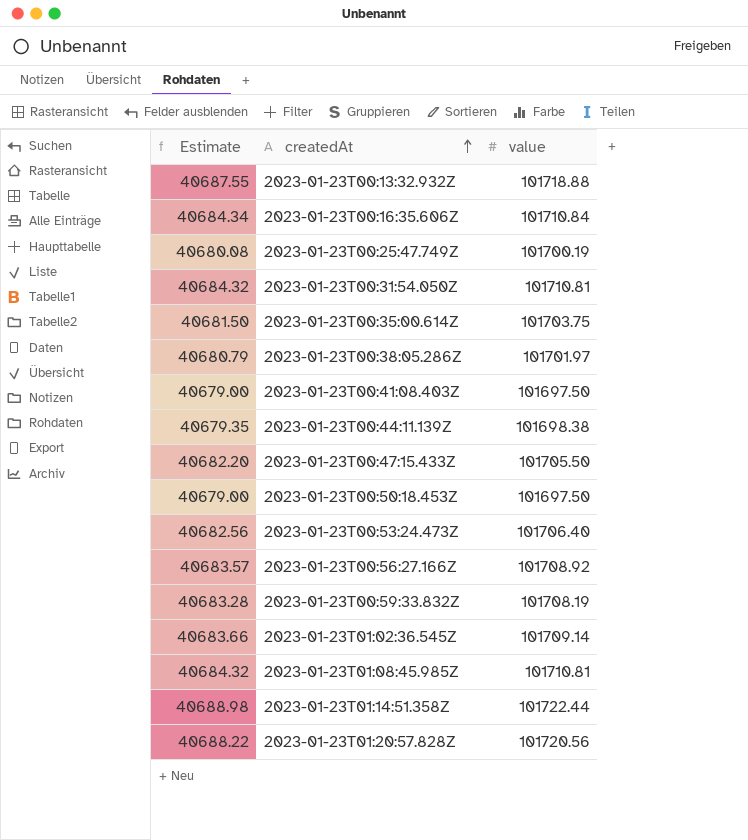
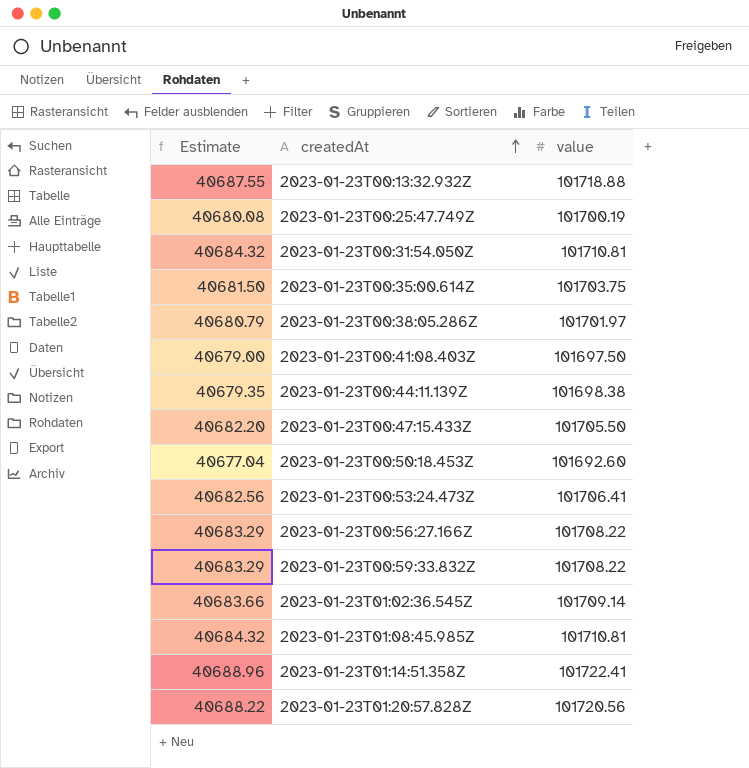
row 2023-01-23T00:16:35.606Z: 40684.34 | 101710.84 -> none
2023-01-23T00:50:18.453Z | Estimate: 40679.00 -> 40677.04
2023-01-23T00:50:18.453Z | value: 101697.50 -> 101692.60
2023-01-23T00:53:24.473Z | value: 101706.40 -> 101706.41
2023-01-23T00:56:27.166Z | Estimate: 40683.57 -> 40683.29
2023-01-23T00:56:27.166Z | value: 101708.92 -> 101708.22
2023-01-23T00:59:33.832Z | Estimate: 40683.28 -> 40683.29
2023-01-23T00:59:33.832Z | value: 101708.19 -> 101708.22
2023-01-23T01:14:51.358Z | Estimate: 40688.98 -> 40688.96
2023-01-23T01:14:51.358Z | value: 101722.44 -> 101722.41

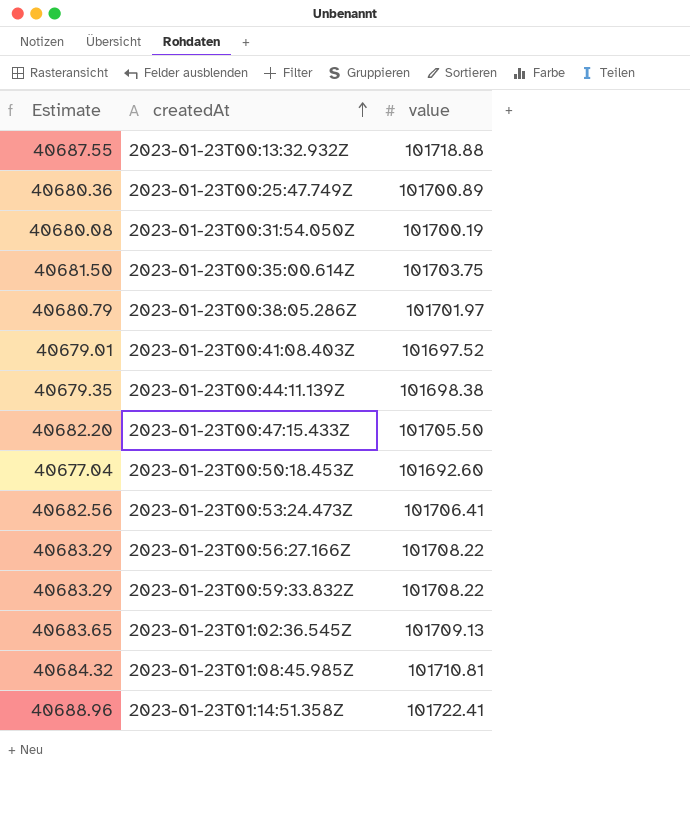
row 2023-01-23T01:20:57.828Z: 40688.22 | 101720.56 -> none
2023-01-23T00:25:47.749Z | Estimate: 40680.08 -> 40680.36
2023-01-23T00:25:47.749Z | value: 101700.19 -> 101700.89
2023-01-23T00:31:54.050Z | Estimate: 40684.32 -> 40680.08
2023-01-23T00:31:54.050Z | value: 101710.81 -> 101700.19
2023-01-23T00:41:08.403Z | Estimate: 40679.00 -> 40679.01
2023-01-23T00:41:08.403Z | value: 101697.50 -> 101697.52
2023-01-23T01:02:36.545Z | Estimate: 40683.66 -> 40683.65
2023-01-23T01:02:36.545Z | value: 101709.14 -> 101709.13

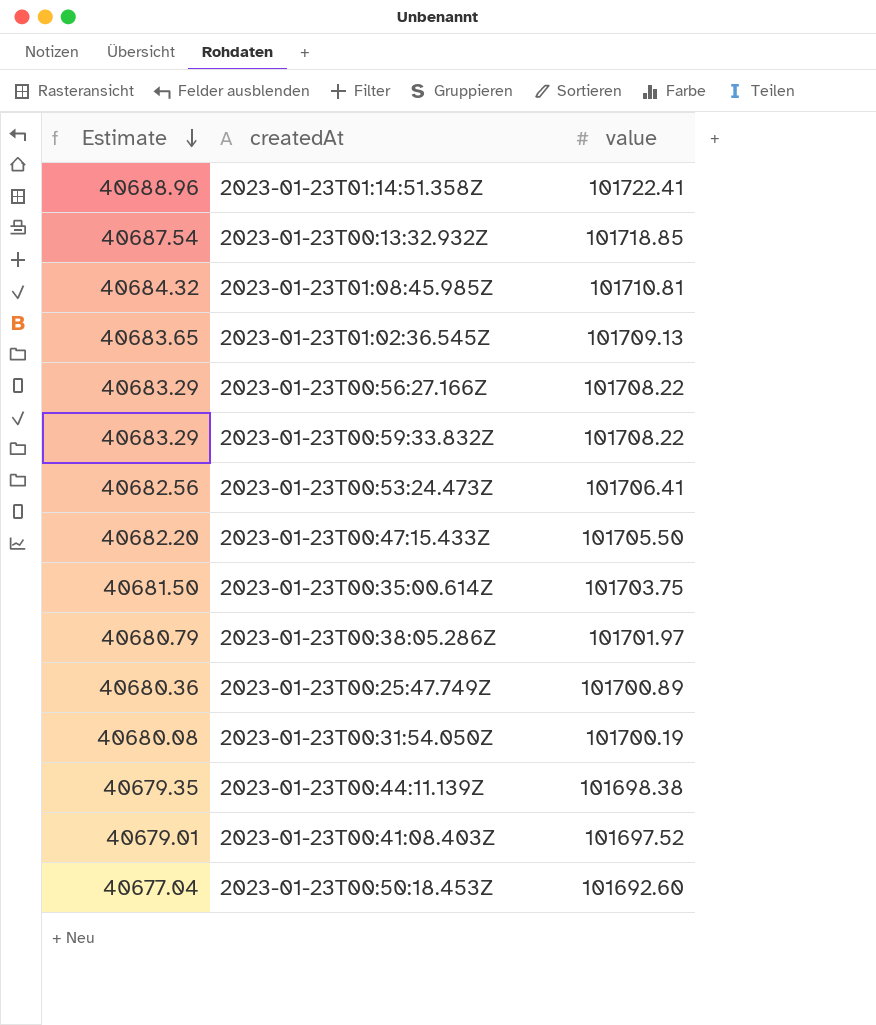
row order: createdAt ascending -> Estimate descending
2023-01-23T00:13:32.932Z | Estimate: 40687.55 -> 40687.54
2023-01-23T00:13:32.932Z | value: 101718.88 -> 101718.85

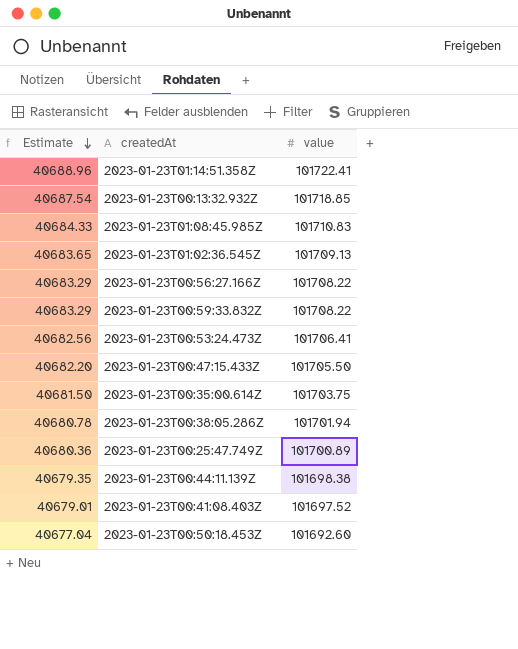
row 2023-01-23T00:31:54.050Z: 40680.08 | 101700.19 -> none
2023-01-23T01:08:45.985Z | Estimate: 40684.32 -> 40684.33
2023-01-23T01:08:45.985Z | value: 101710.81 -> 101710.83
2023-01-23T00:38:05.286Z | Estimate: 40680.79 -> 40680.78
2023-01-23T00:38:05.286Z | value: 101701.97 -> 101701.94

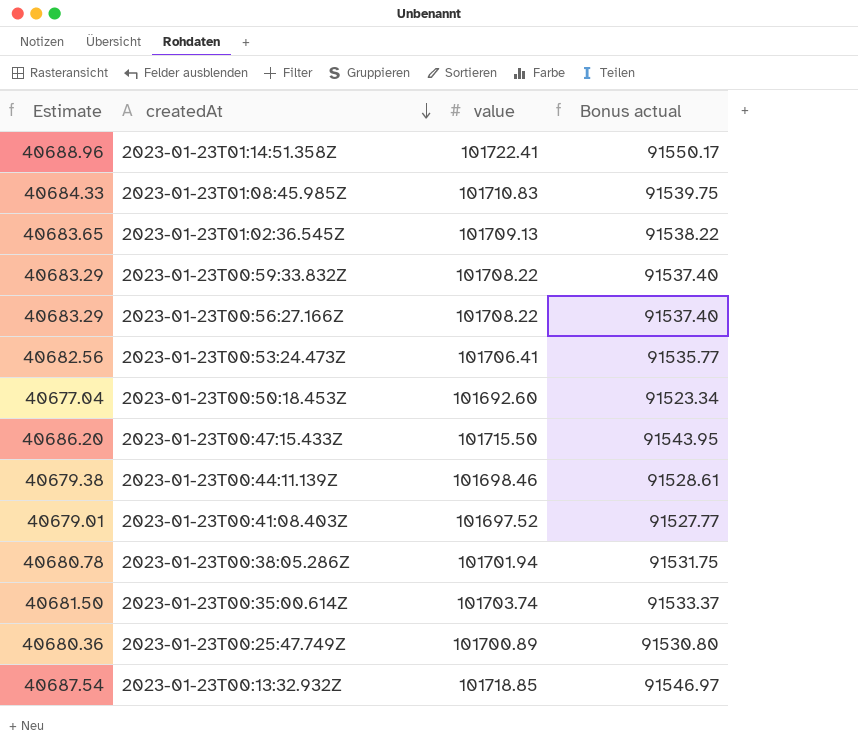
row order: Estimate descending -> createdAt descending
column Bonus actual | formula: none -> [value] * 0.9
2023-01-23T00:47:15.433Z | Estimate: 40682.20 -> 40686.20
2023-01-23T00:47:15.433Z | value: 101705.50 -> 101715.50
2023-01-23T00:44:11.139Z | Estimate: 40679.35 -> 40679.38
2023-01-23T00:44:11.139Z | value: 101698.38 -> 101698.46
2023-01-23T00:35:00.614Z | value: 101703.75 -> 101703.74

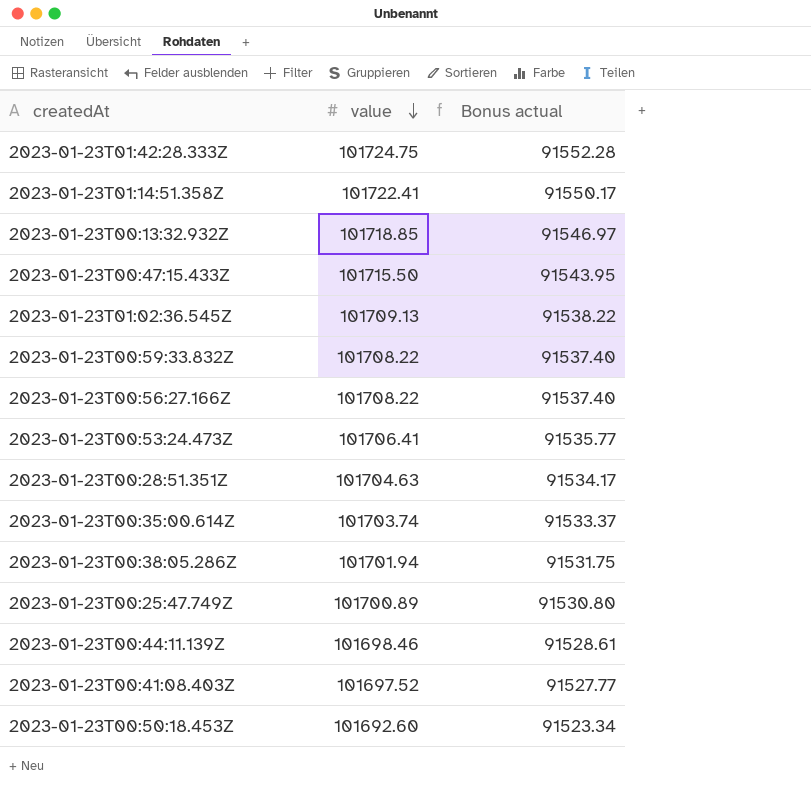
row order: createdAt descending -> value descending
column Estimate | formula: [value] * 0.4 -> none
row 2023-01-23T01:08:45.985Z: 40684.33 | 101710.83 | 91539.75 -> none
row 2023-01-23T01:42:28.333Z: none -> 101724.75 | 91552.28
row 2023-01-23T00:28:51.351Z: none -> 101704.63 | 91534.17

